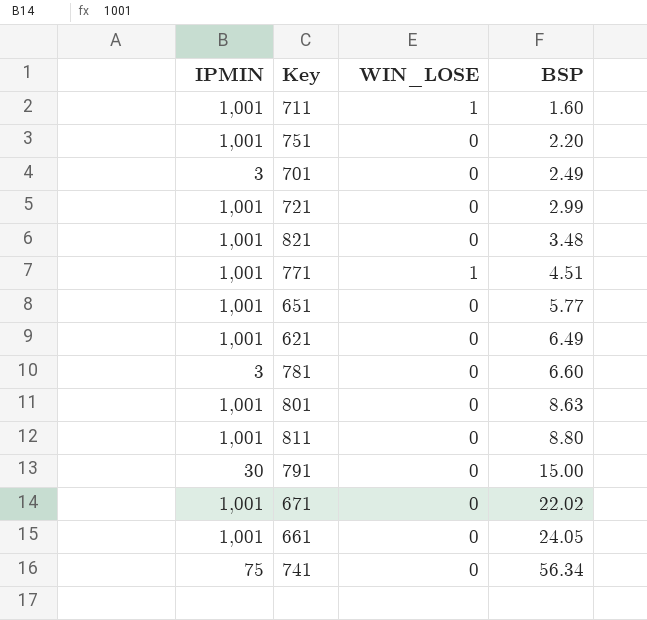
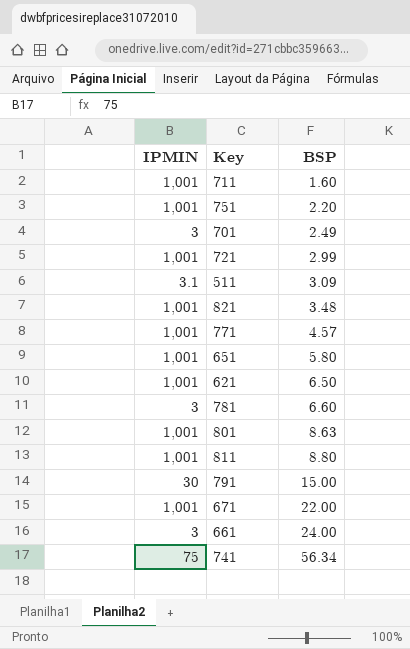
column WIN_LOSE | position: 3 -> none
row 511: none -> 3.1 | 3.09
771 | BSP: 4.51 -> 4.57
651 | BSP: 5.77 -> 5.80
621 | BSP: 6.49 -> 6.50
671 | BSP: 22.02 -> 22.00
661 | IPMIN: 1,001 -> 3
661 | BSP: 24.05 -> 24.00

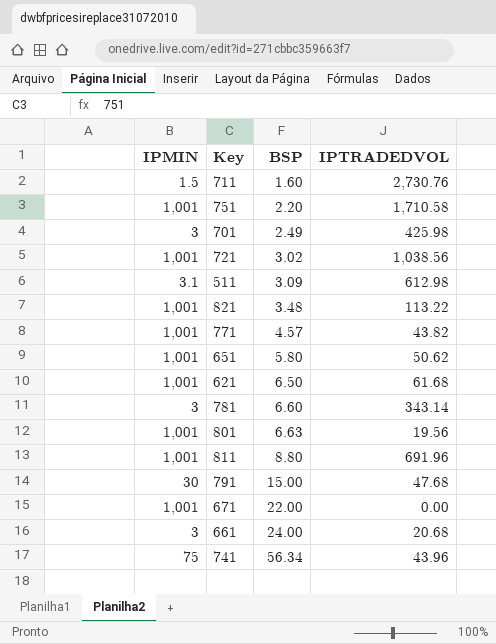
column IPTRADEDVOL | position: none -> 4
711 | IPMIN: 1,001 -> 1.5
721 | BSP: 2.99 -> 3.02
801 | BSP: 8.63 -> 6.63

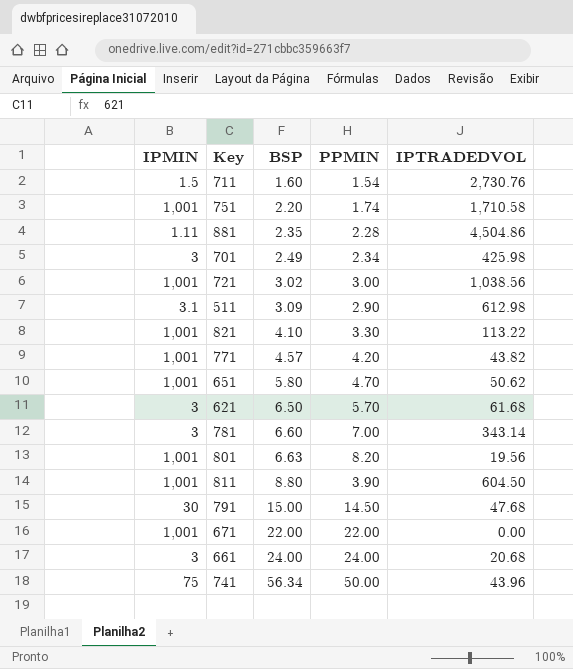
column PPMIN | position: none -> 4
row 881: none -> 1.11 | 2.35 | 2.28 | 4,504.86
821 | BSP: 3.48 -> 4.10
621 | IPMIN: 1,001 -> 3
811 | IPTRADEDVOL: 691.96 -> 604.50

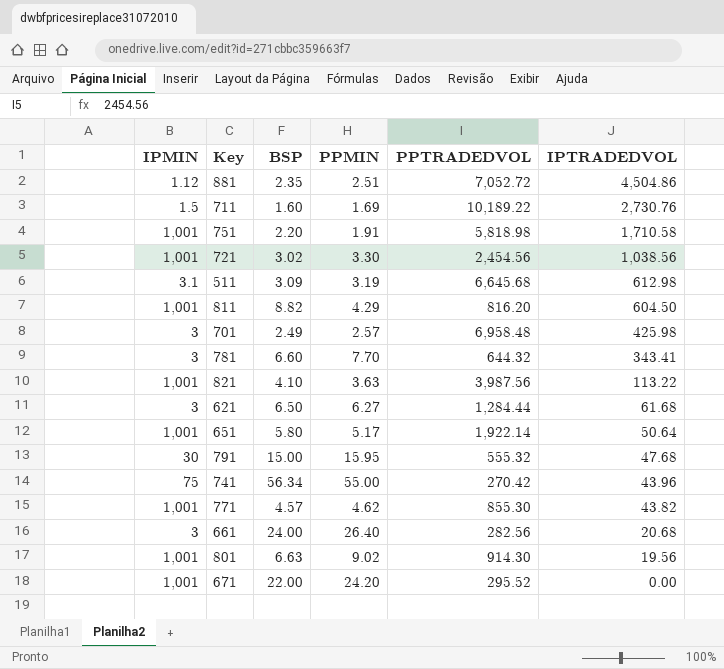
row order: BSP ascending -> IPTRADEDVOL descending
column PPTRADEDVOL | position: none -> 5
881 | IPMIN: 1.11 -> 1.12
881 | PPMIN: 2.28 -> 2.51
711 | PPMIN: 1.54 -> 1.69
751 | PPMIN: 1.74 -> 1.91
721 | PPMIN: 3.00 -> 3.30
511 | PPMIN: 2.90 -> 3.19
811 | BSP: 8.80 -> 8.82
811 | PPMIN: 3.90 -> 4.29
701 | PPMIN: 2.34 -> 2.57
781 | PPMIN: 7.00 -> 7.70
781 | IPTRADEDVOL: 343.14 -> 343.41
821 | PPMIN: 3.30 -> 3.63
621 | PPMIN: 5.70 -> 6.27
651 | PPMIN: 4.70 -> 5.17
651 | IPTRADEDVOL: 50.62 -> 50.64
791 | PPMIN: 14.50 -> 15.95
741 | PPMIN: 50.00 -> 55.00
771 | PPMIN: 4.20 -> 4.62
661 | PPMIN: 24.00 -> 26.40
801 | PPMIN: 8.20 -> 9.02
671 | PPMIN: 22.00 -> 24.20

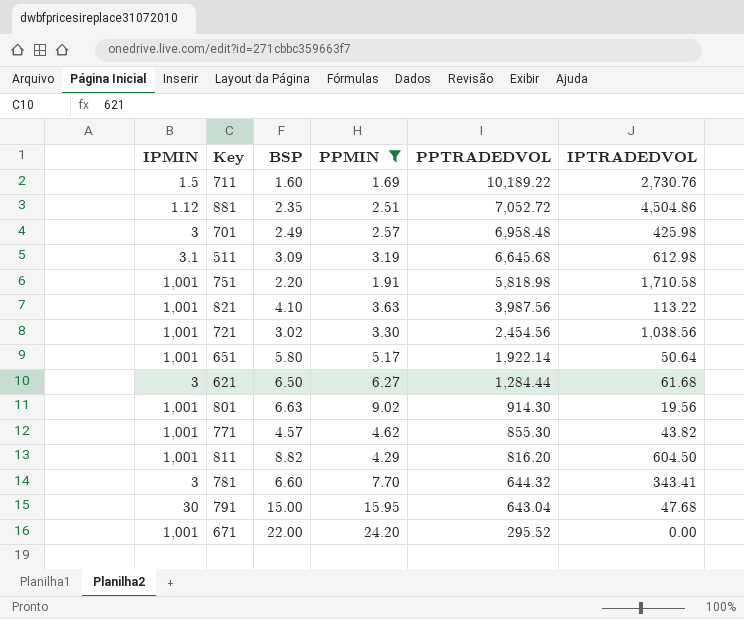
filter: none -> PPMIN <= 24.20
row order: IPTRADEDVOL descending -> PPTRADEDVOL descending
791 | PPTRADEDVOL: 555.32 -> 643.04

